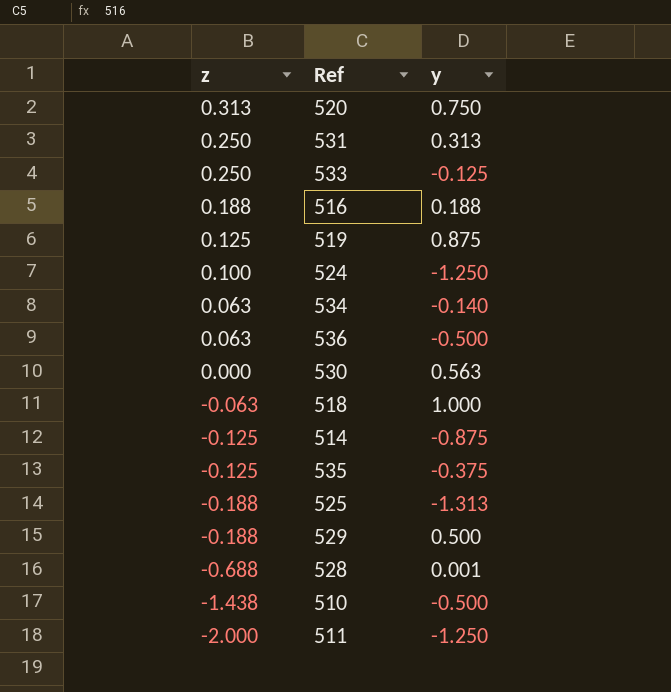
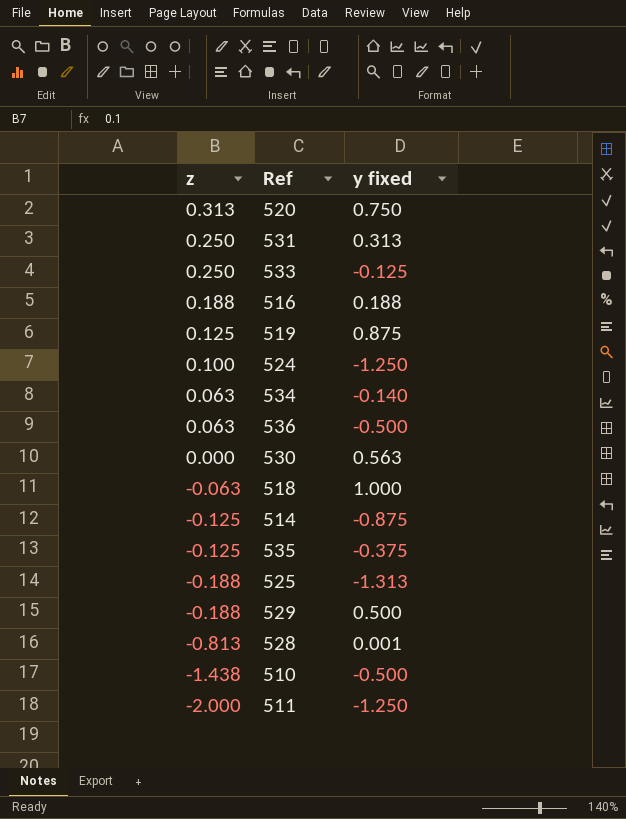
column name: y -> y fixed
528 | z: -0.688 -> -0.813

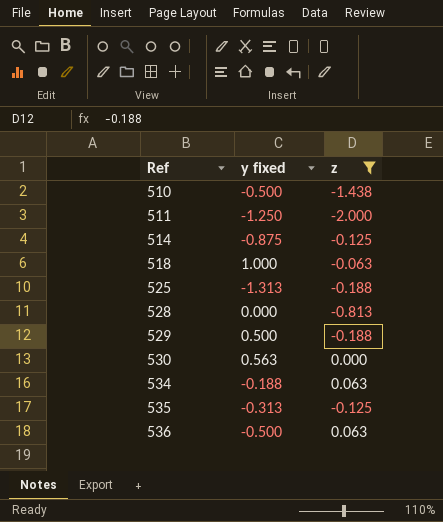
filter: none -> z <= 0.063
row order: z descending -> Ref ascending
column z | position: 1 -> 3
528 | y fixed: 0.001 -> 0.000
534 | y fixed: -0.140 -> -0.188
535 | y fixed: -0.375 -> -0.313

